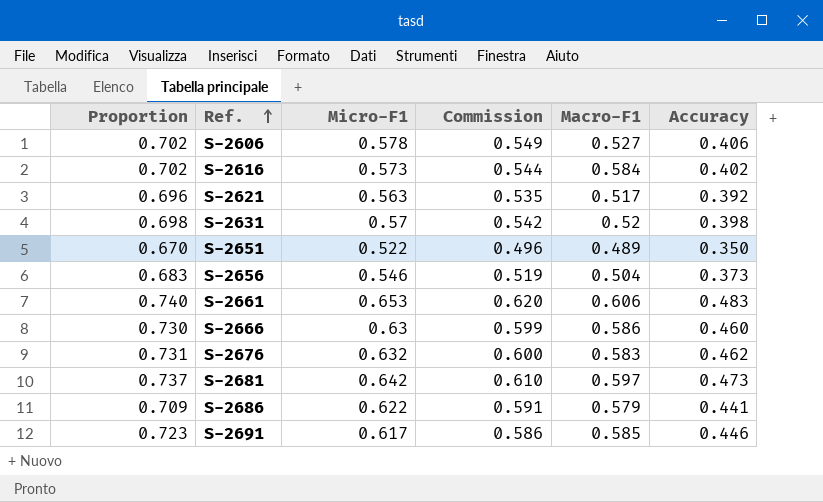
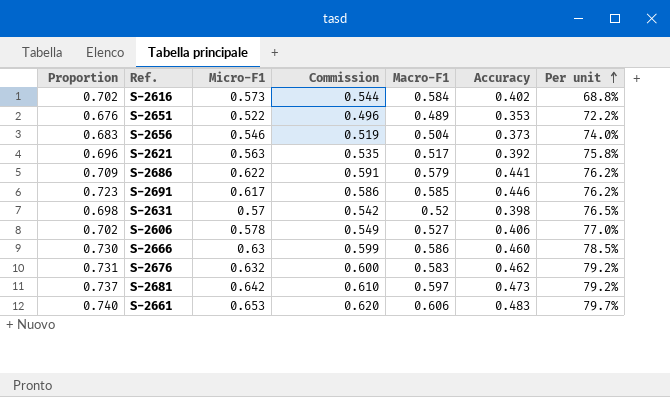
row order: Ref. ascending -> Per unit ascending
column Per unit | formula: none -> [Accuracy] / [Macro-F1]
S-2651 | Proportion: 0.670 -> 0.676
S-2651 | Accuracy: 0.350 -> 0.353

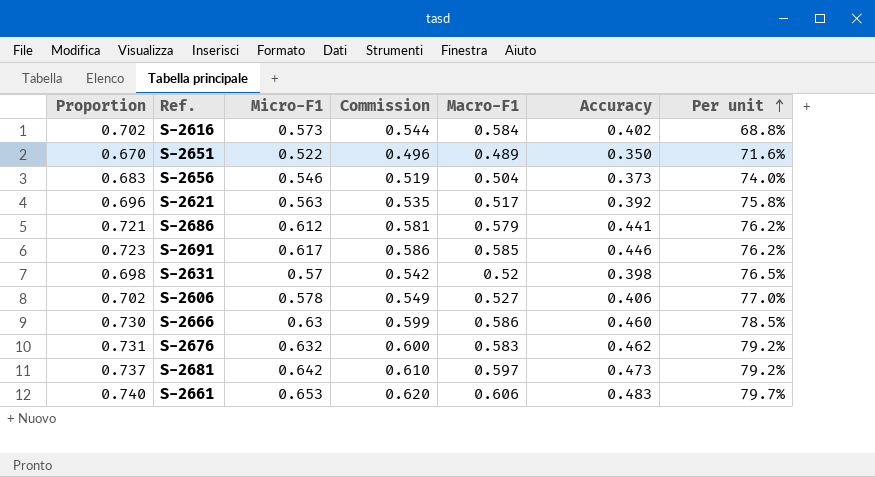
S-2651 | Proportion: 0.676 -> 0.670
S-2651 | Accuracy: 0.353 -> 0.350
S-2651 | Per unit: 72.2% -> 71.6%
S-2686 | Proportion: 0.709 -> 0.721
S-2686 | Micro-F1: 0.622 -> 0.612
S-2686 | Commission: 0.591 -> 0.581

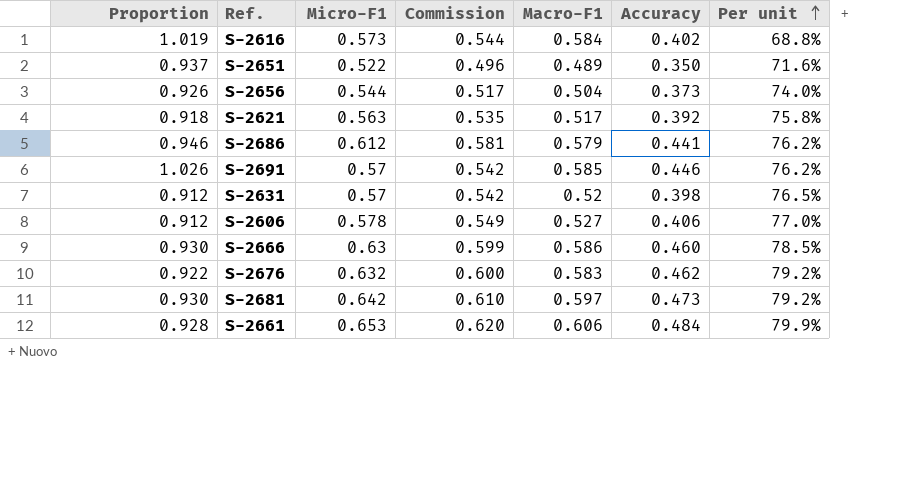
column Proportion | formula: [Accuracy] / [Micro-F1] -> [Macro-F1] / [Micro-F1]
S-2656 | Micro-F1: 0.546 -> 0.544
S-2656 | Commission: 0.519 -> 0.517
S-2691 | Micro-F1: 0.617 -> 0.57
S-2691 | Commission: 0.586 -> 0.542
S-2661 | Accuracy: 0.483 -> 0.484
S-2661 | Per unit: 79.7% -> 79.9%

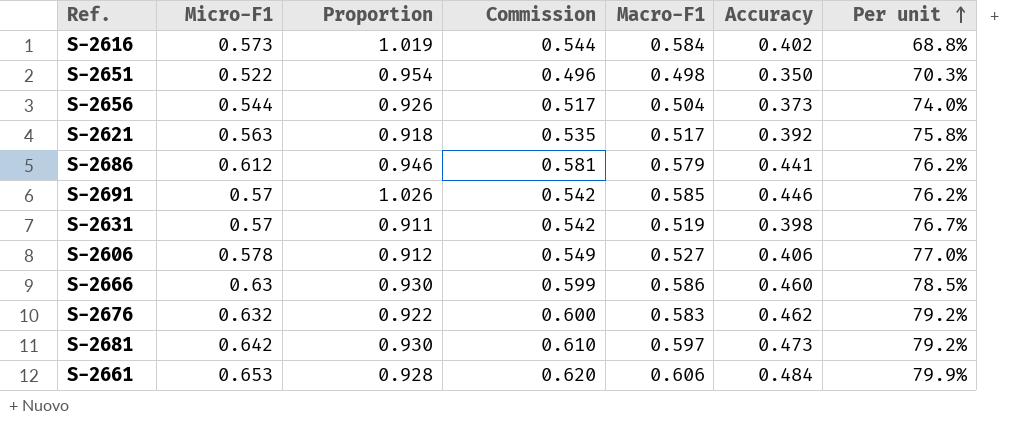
column Proportion | position: 1 -> 3
S-2651 | Proportion: 0.937 -> 0.954
S-2651 | Macro-F1: 0.489 -> 0.498
S-2651 | Per unit: 71.6% -> 70.3%
S-2631 | Proportion: 0.912 -> 0.911
S-2631 | Macro-F1: 0.52 -> 0.519
S-2631 | Per unit: 76.5% -> 76.7%

